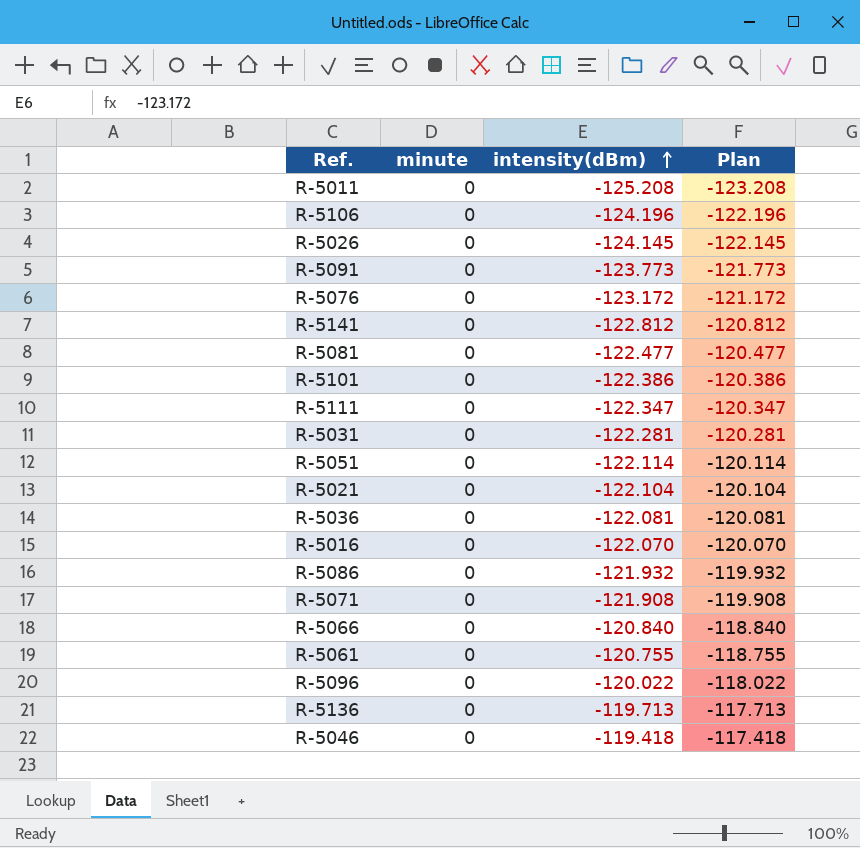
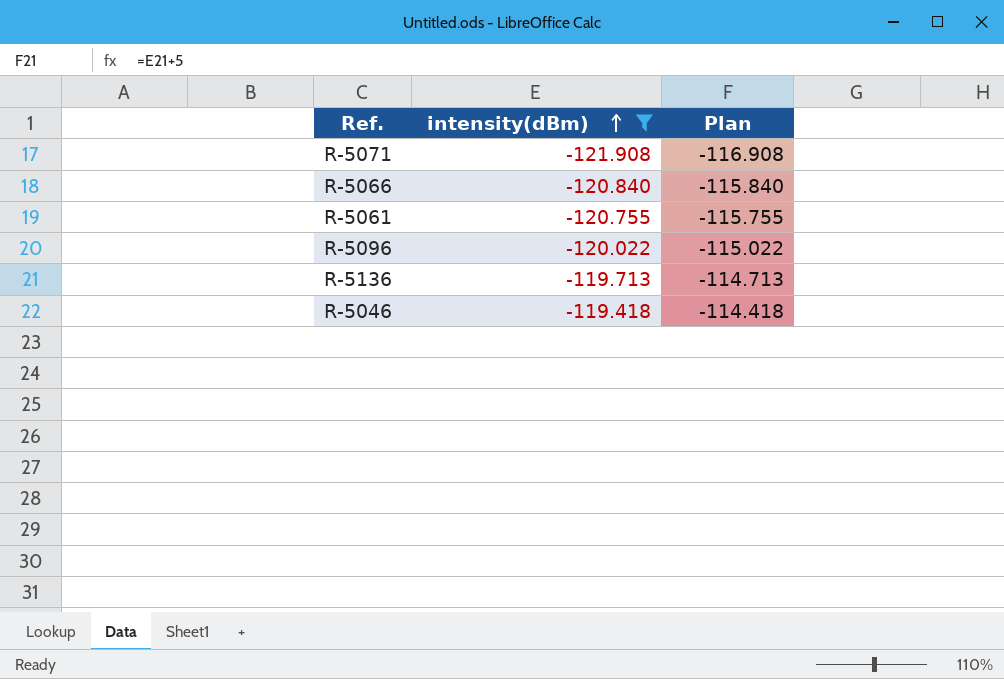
filter: none -> intensity(dBm) >= -121.908
column minute | position: 2 -> none
column Plan | formula: [intensity(dBm)] + 2 -> [intensity(dBm)] + 5

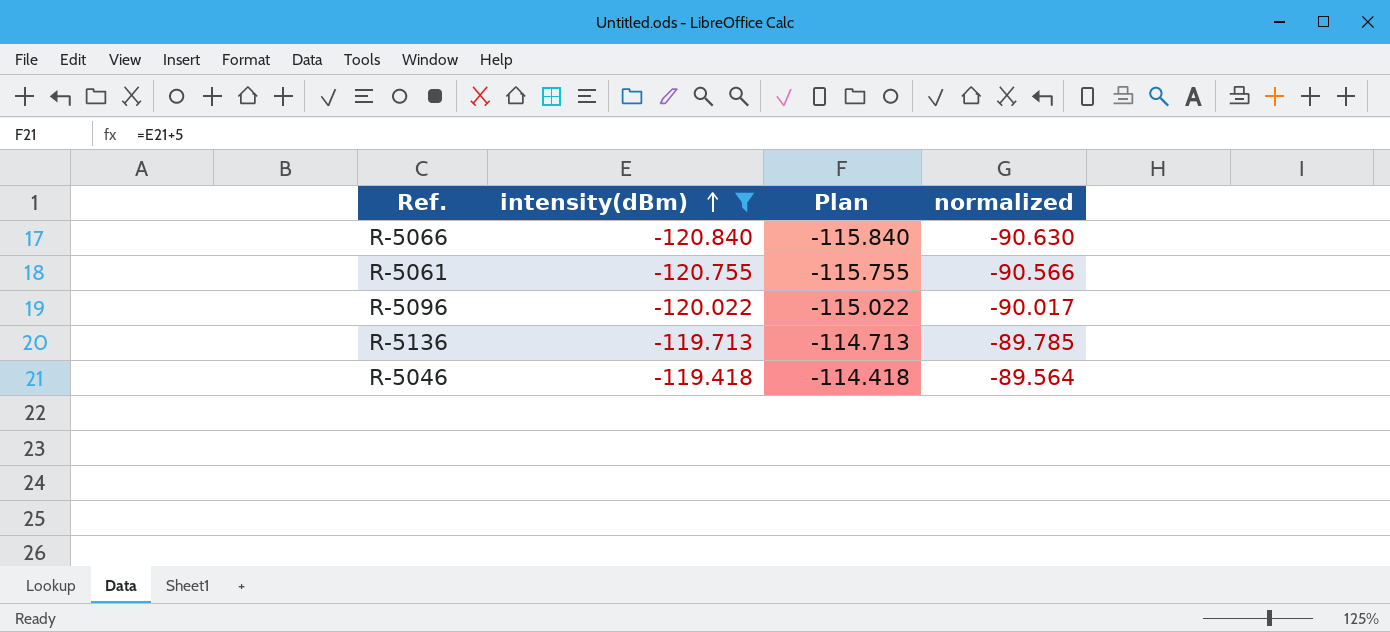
column normalized | formula: none -> [intensity(dBm)] * 0.75
row R-5071: -121.908 | -116.908 -> none

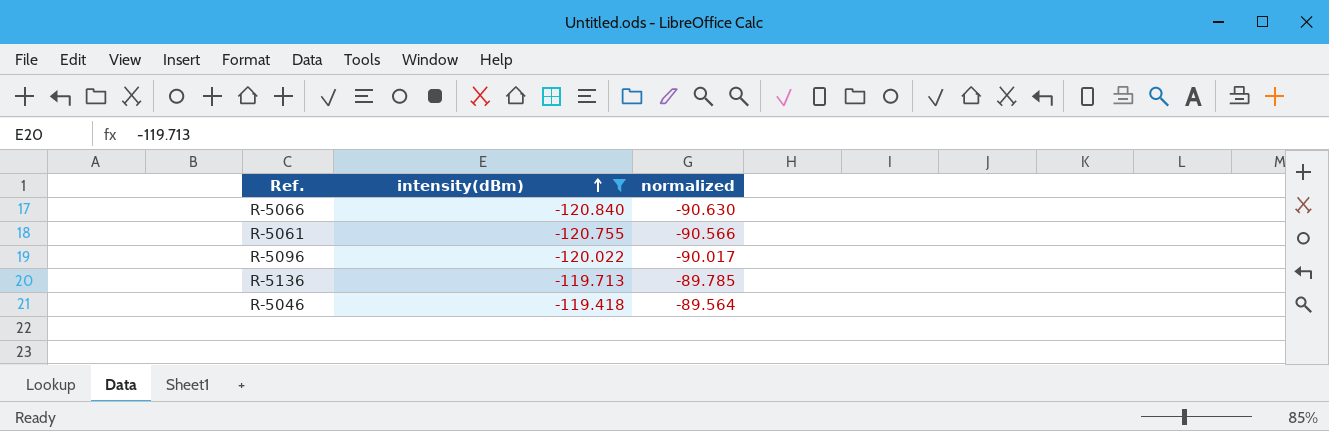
column Plan | formula: [intensity(dBm)] + 5 -> none

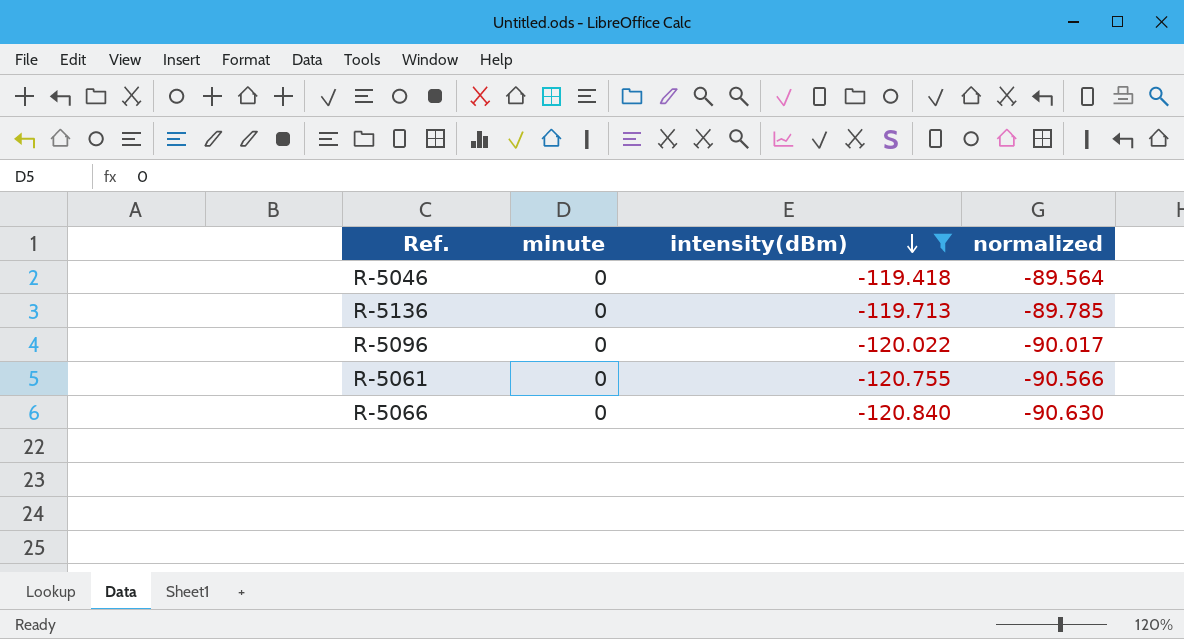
row order: intensity(dBm) ascending -> intensity(dBm) descending
column minute | position: none -> 2

